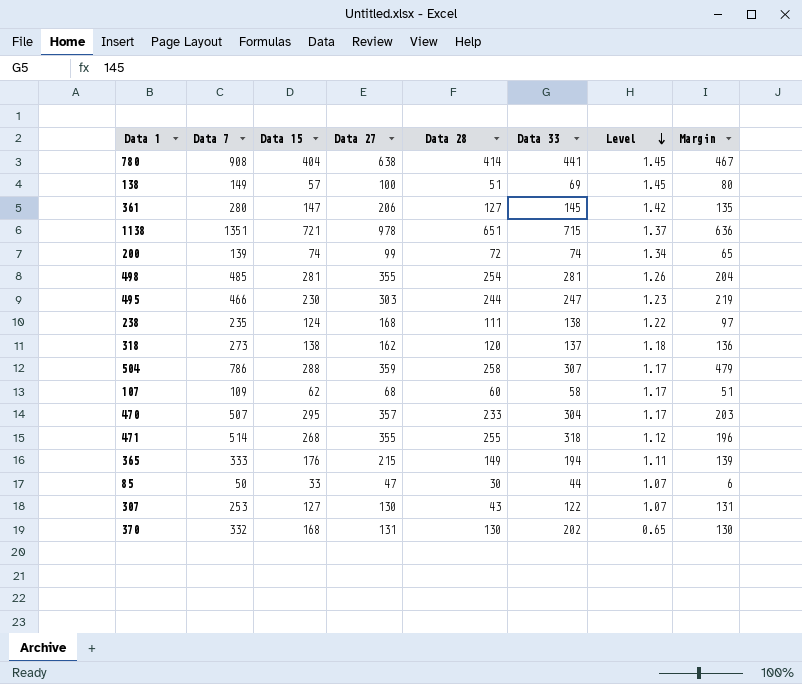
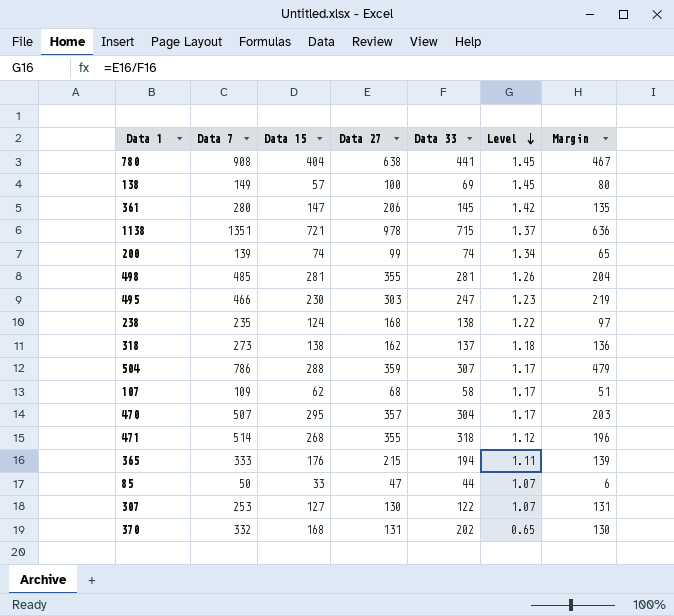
column Data 28 | position: 5 -> none

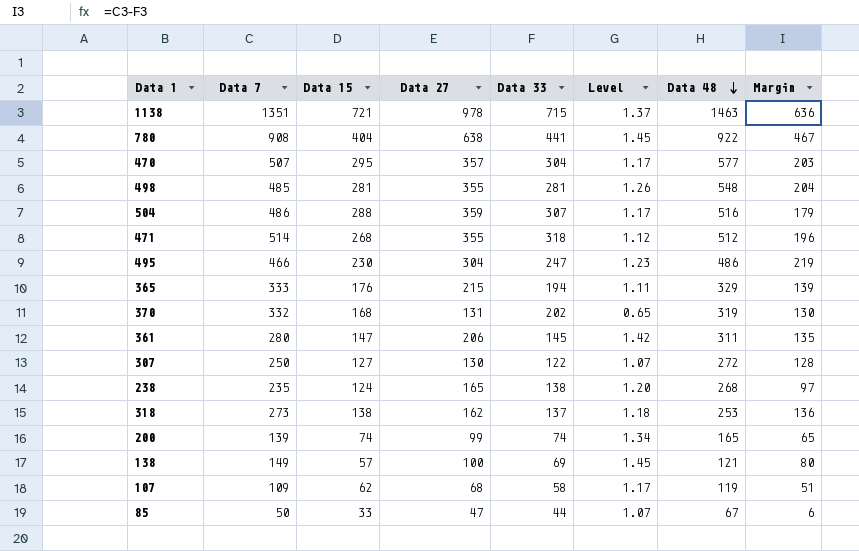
row order: Level descending -> Data 48 descending
column Data 48 | position: none -> 7
504 | Data 7: 786 -> 486
504 | Margin: 479 -> 179
495 | Data 27: 303 -> 304
307 | Data 7: 253 -> 250
307 | Margin: 131 -> 128
238 | Data 27: 168 -> 165
238 | Level: 1.22 -> 1.20

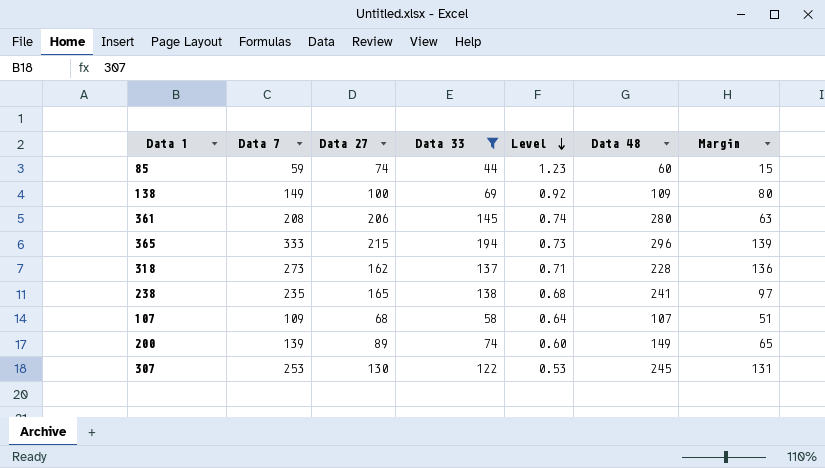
filter: none -> Data 33 <= 194
row order: Data 48 descending -> Level descending
column Data 15 | position: 3 -> none
column Level | formula: [Data 27] / [Data 33] -> [Data 27] / [Data 48]
85 | Data 7: 50 -> 59
85 | Data 27: 47 -> 74
85 | Data 48: 67 -> 60
85 | Margin: 6 -> 15
138 | Data 48: 121 -> 109
361 | Data 7: 280 -> 208
361 | Data 48: 311 -> 280
361 | Margin: 135 -> 63
365 | Data 48: 329 -> 296
318 | Data 48: 253 -> 228
238 | Data 48: 268 -> 241
107 | Data 48: 119 -> 107
200 | Data 27: 99 -> 89
200 | Data 48: 165 -> 149
307 | Data 7: 250 -> 253
307 | Data 48: 272 -> 245
307 | Margin: 128 -> 131

